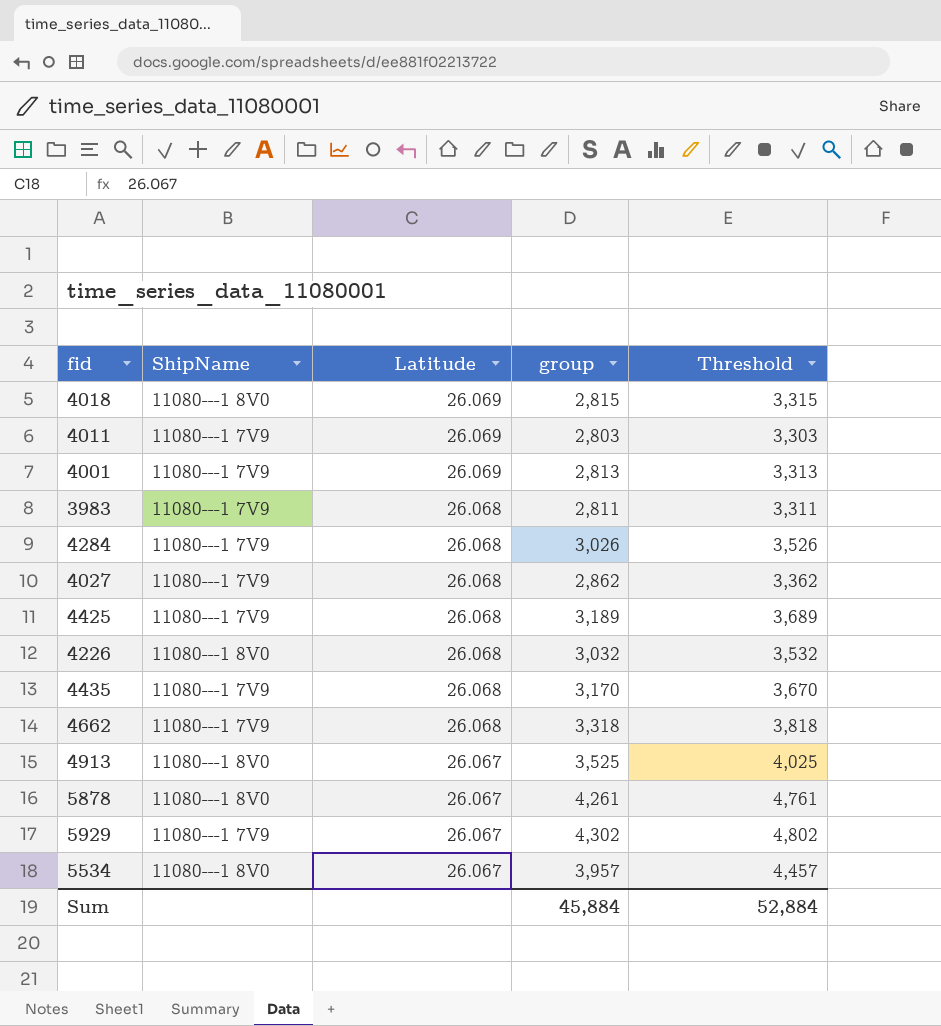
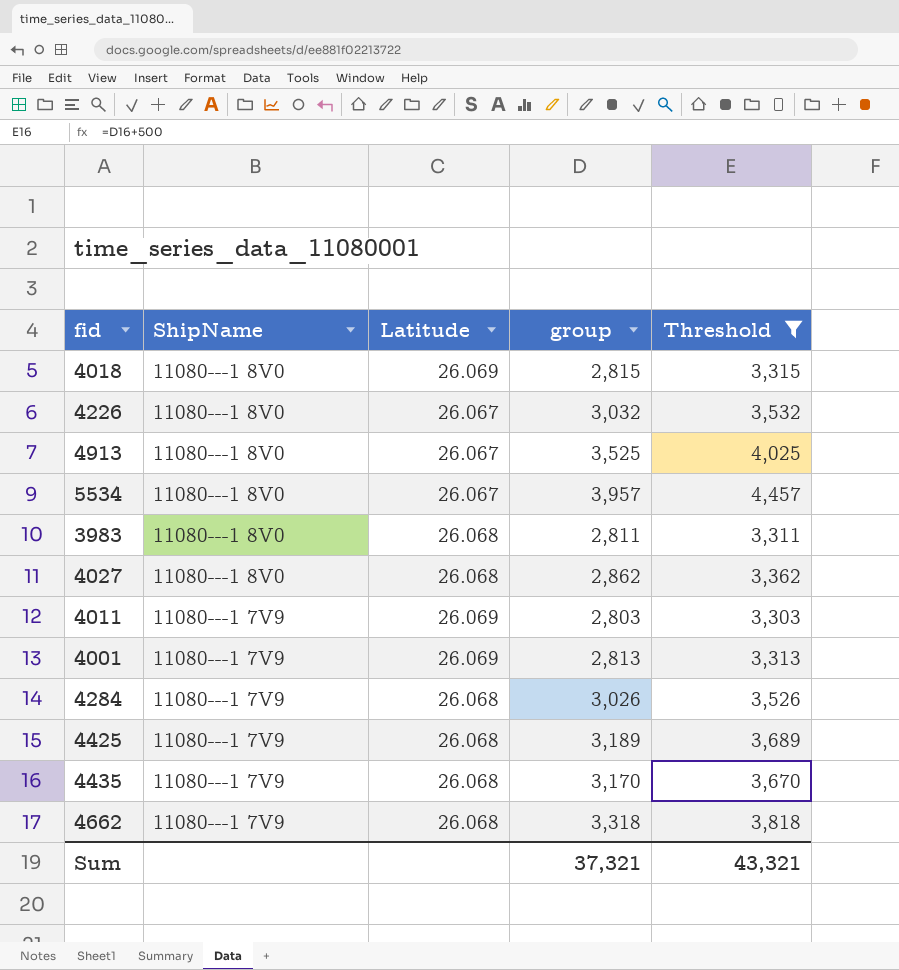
filter: none -> Threshold <= 4,457
row order: Latitude descending -> ShipName descending
4226 | Latitude: 26.068 -> 26.067
3983 | ShipName: 11080---1 7V9 -> 11080---1 8V0
4027 | ShipName: 11080---1 7V9 -> 11080---1 8V0
Sum | group: 45,884 -> 37,321
Sum | Threshold: 52,884 -> 43,321

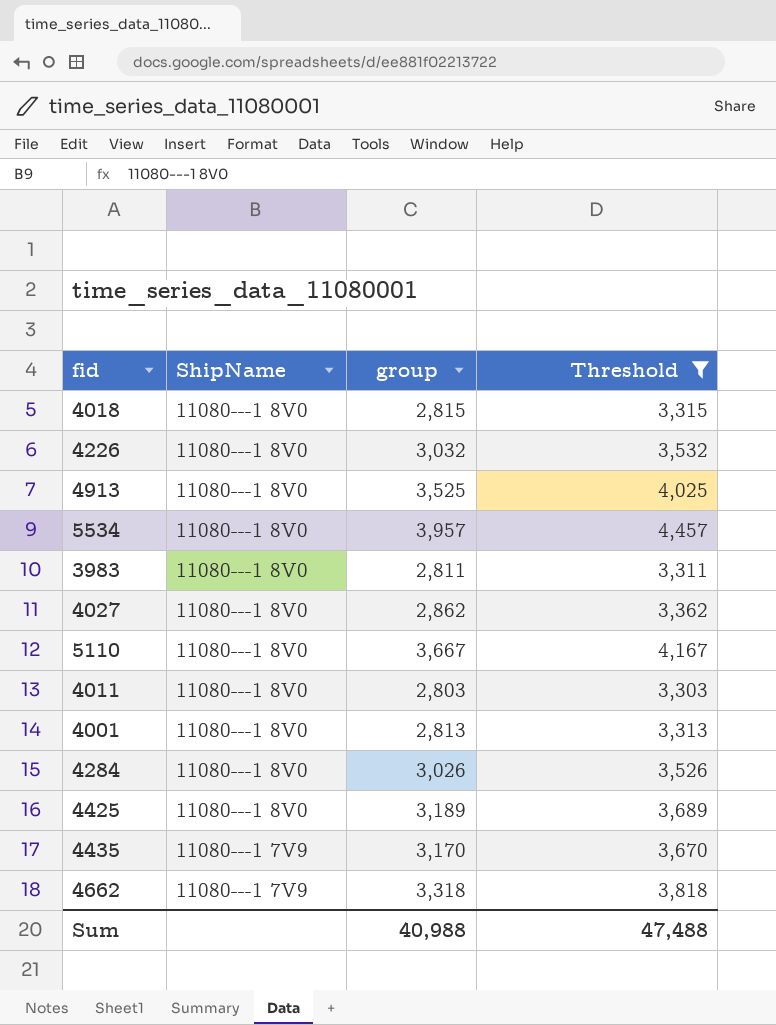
column Latitude | position: 3 -> none
row 5110: none -> 11080---1 8V0 | 3,667 | 4,167
4011 | ShipName: 11080---1 7V9 -> 11080---1 8V0
4001 | ShipName: 11080---1 7V9 -> 11080---1 8V0
4284 | ShipName: 11080---1 7V9 -> 11080---1 8V0
4425 | ShipName: 11080---1 7V9 -> 11080---1 8V0
Sum | group: 37,321 -> 40,988
Sum | Threshold: 43,321 -> 47,488

